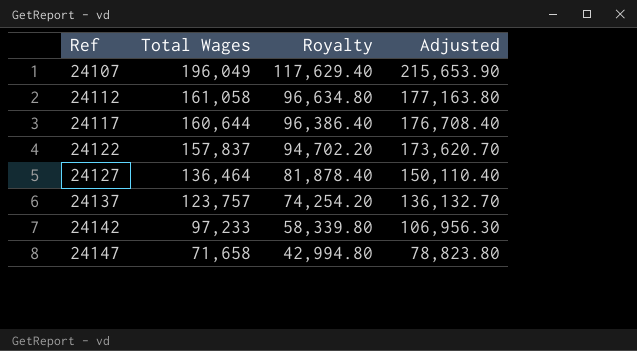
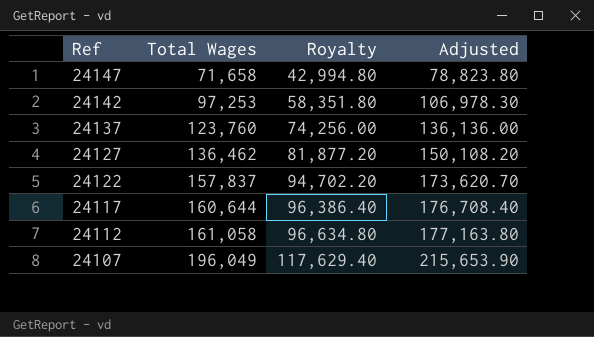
row order: Ref ascending -> Ref descending
24142 | Total Wages: 97,233 -> 97,253
24142 | Royalty: 58,339.80 -> 58,351.80
24142 | Adjusted: 106,956.30 -> 106,978.30
24137 | Total Wages: 123,757 -> 123,760
24137 | Royalty: 74,254.20 -> 74,256.00
24137 | Adjusted: 136,132.70 -> 136,136.00
24127 | Total Wages: 136,464 -> 136,462
24127 | Royalty: 81,878.40 -> 81,877.20
24127 | Adjusted: 150,110.40 -> 150,108.20

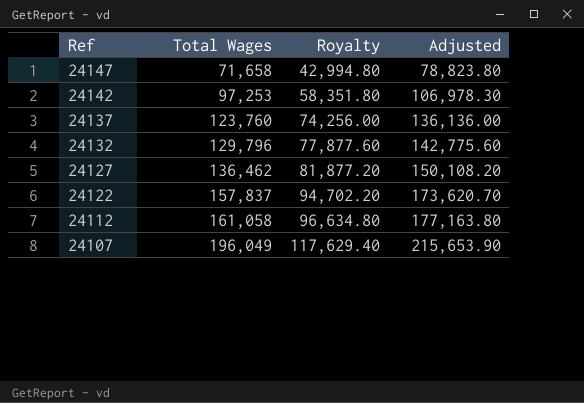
row 24117: 160,644 | 96,386.40 | 176,708.40 -> none
row 24132: none -> 129,796 | 77,877.60 | 142,775.60

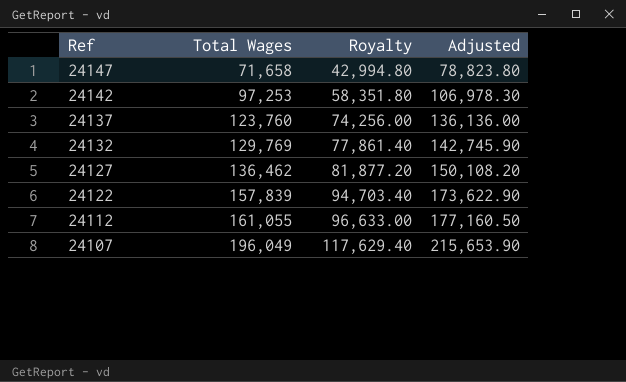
24132 | Total Wages: 129,796 -> 129,769
24132 | Royalty: 77,877.60 -> 77,861.40
24132 | Adjusted: 142,775.60 -> 142,745.90
24122 | Total Wages: 157,837 -> 157,839
24122 | Royalty: 94,702.20 -> 94,703.40
24122 | Adjusted: 173,620.70 -> 173,622.90
24112 | Total Wages: 161,058 -> 161,055
24112 | Royalty: 96,634.80 -> 96,633.00
24112 | Adjusted: 177,163.80 -> 177,160.50

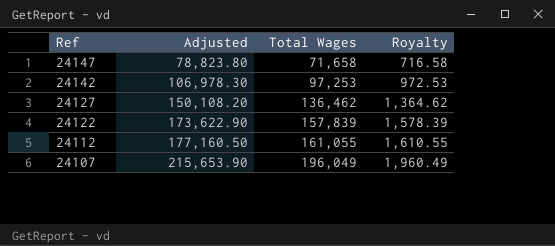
column Adjusted | position: 4 -> 2
column Royalty | formula: [Total Wages] * 0.6 -> [Total Wages] * 0.01
row 24137: 123,760 | 74,256.00 | 136,136.00 -> none
row 24132: 129,769 | 77,861.40 | 142,745.90 -> none

